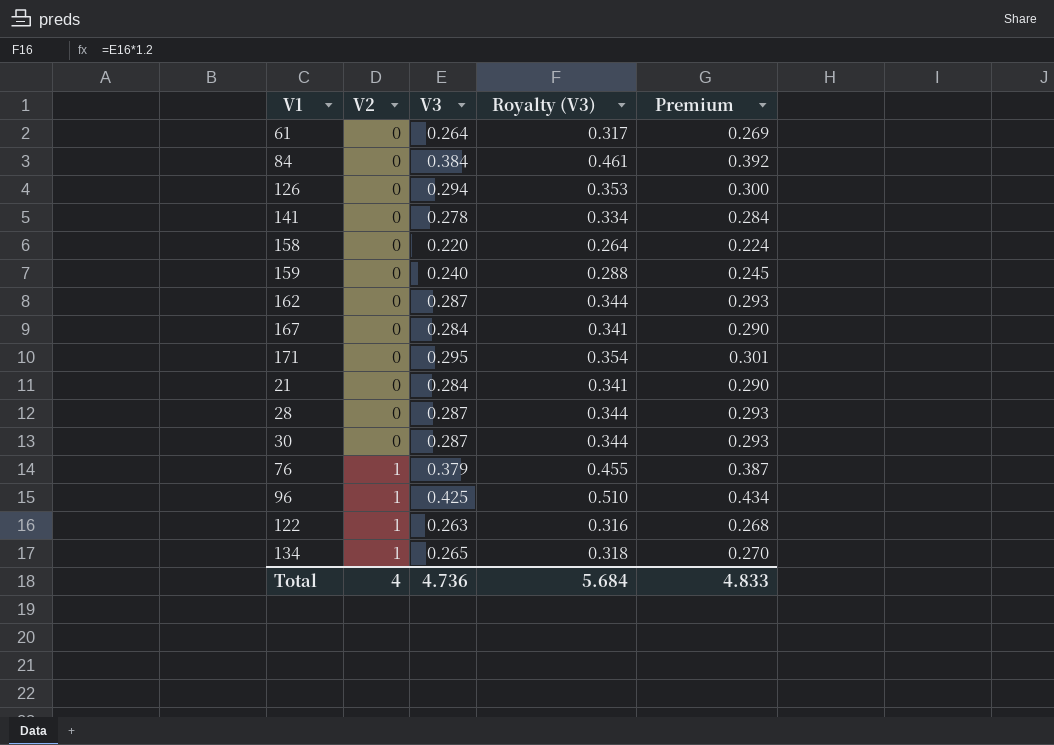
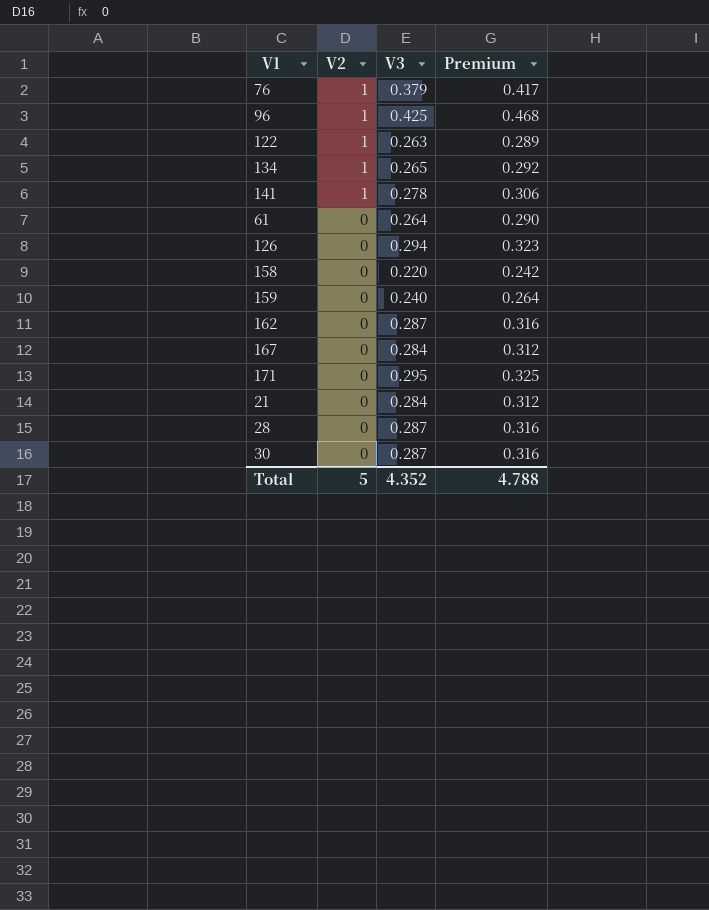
row order: V2 ascending -> V2 descending
column Royalty (V3) | formula: [V3] * 1.2 -> none
column Premium | formula: [V3] * 1.02 -> [V3] * 1.1
row 84: 0 | 0.384 | 0.461 | 0.392 -> none
141 | V2: 0 -> 1
Total | V2: 4 -> 5
Total | V3: 4.736 -> 4.352
Total | Premium: 4.833 -> 4.788

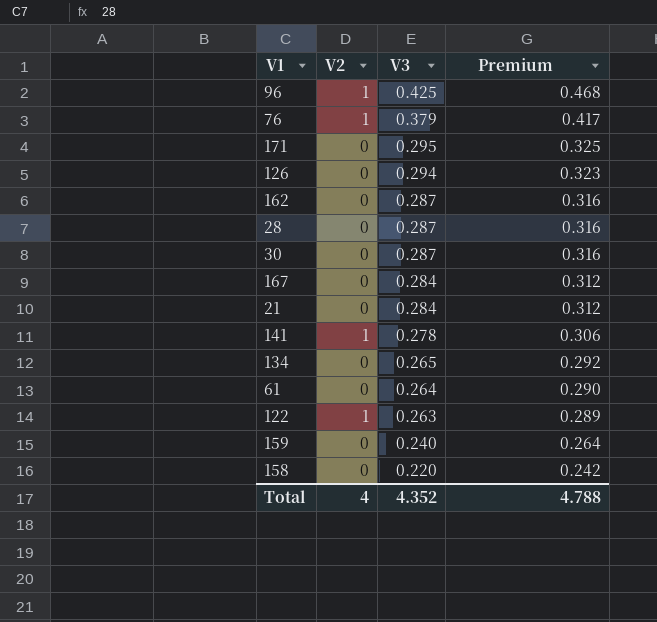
row order: V2 descending -> V3 descending
134 | V2: 1 -> 0
Total | V2: 5 -> 4

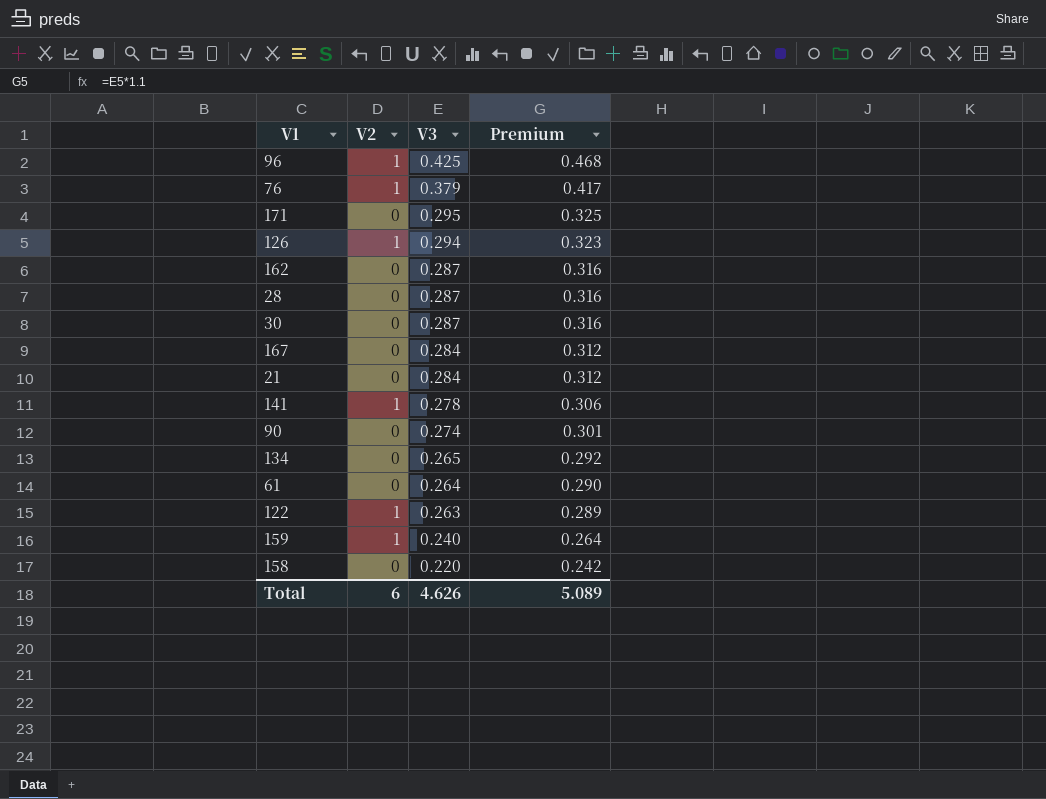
126 | V2: 0 -> 1
row 90: none -> 0 | 0.274 | 0.301
159 | V2: 0 -> 1
Total | V2: 4 -> 6
Total | V3: 4.352 -> 4.626
Total | Premium: 4.788 -> 5.089

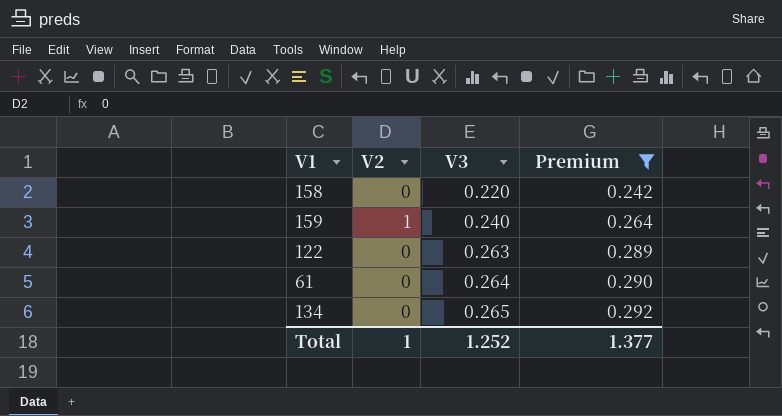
filter: none -> Premium <= 0.292
row order: V3 descending -> V3 ascending
122 | V2: 1 -> 0
Total | V2: 6 -> 1
Total | V3: 4.626 -> 1.252
Total | Premium: 5.089 -> 1.377

